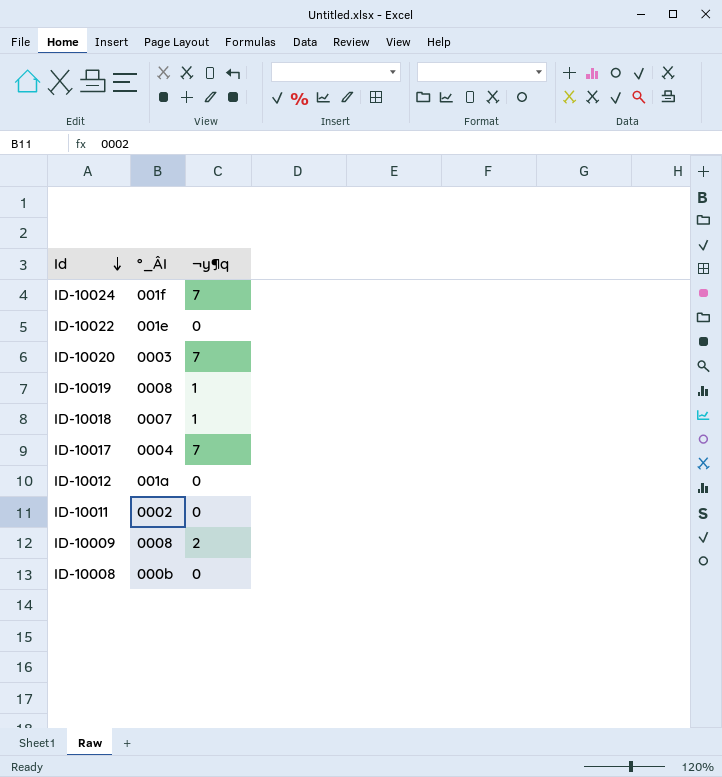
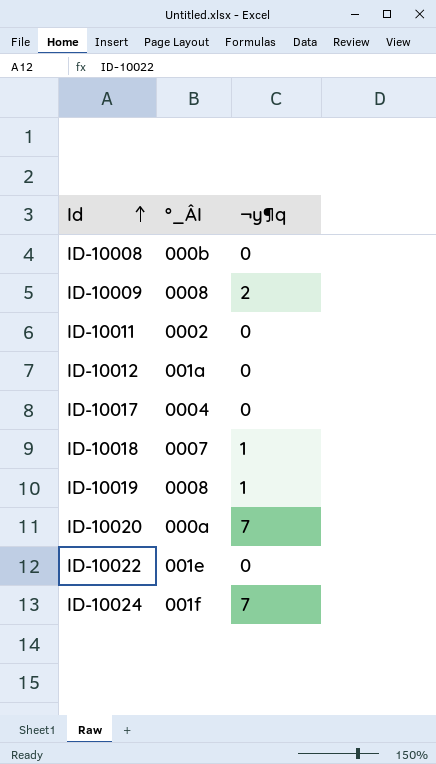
row order: Id descending -> Id ascending
ID-10017 | ¬y¶q: 7 -> 0
ID-10020 | °_ÂI: 0003 -> 000a

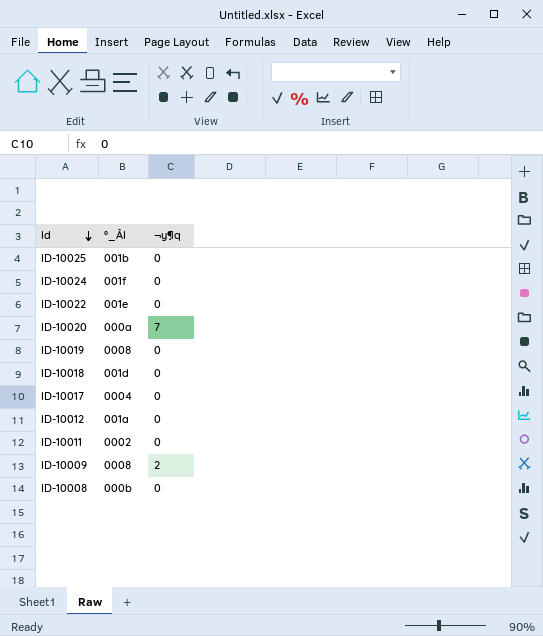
row order: Id ascending -> Id descending
row ID-10025: none -> 001b | 0
ID-10024 | ¬y¶q: 7 -> 0
ID-10019 | ¬y¶q: 1 -> 0
ID-10018 | °_ÂI: 0007 -> 001d
ID-10018 | ¬y¶q: 1 -> 0

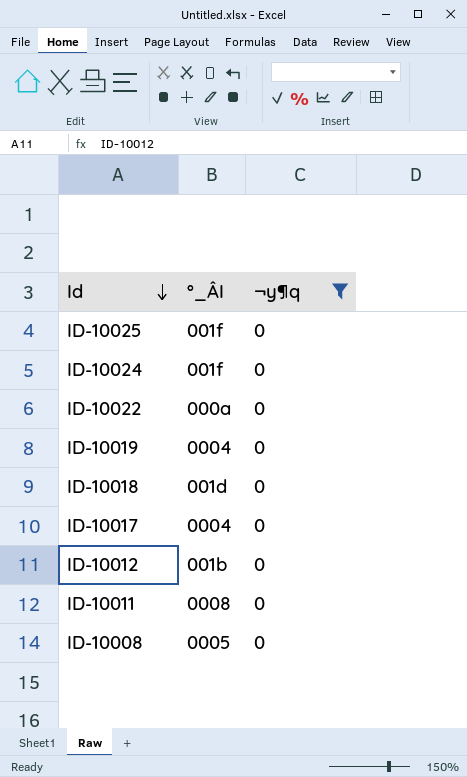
filter: none -> ¬y¶q = 0
ID-10025 | °_ÂI: 001b -> 001f
ID-10022 | °_ÂI: 001e -> 000a
ID-10019 | °_ÂI: 0008 -> 0004
ID-10012 | °_ÂI: 001a -> 001b
ID-10011 | °_ÂI: 0002 -> 0008
ID-10008 | °_ÂI: 000b -> 0005

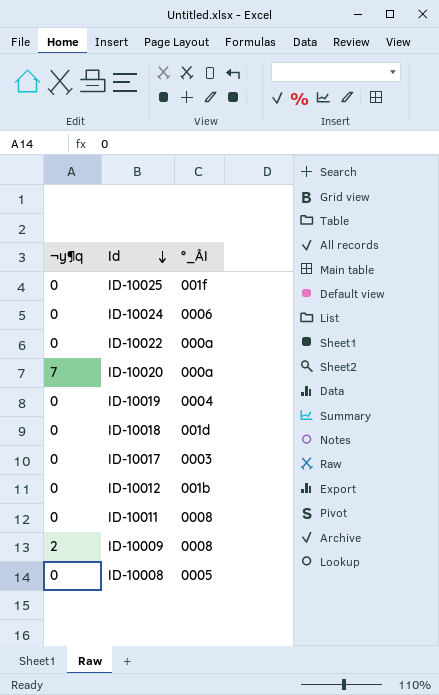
filter: ¬y¶q = 0 -> none
column ¬y¶q | position: 3 -> 1
ID-10024 | °_ÂI: 001f -> 0006
ID-10017 | °_ÂI: 0004 -> 0003

